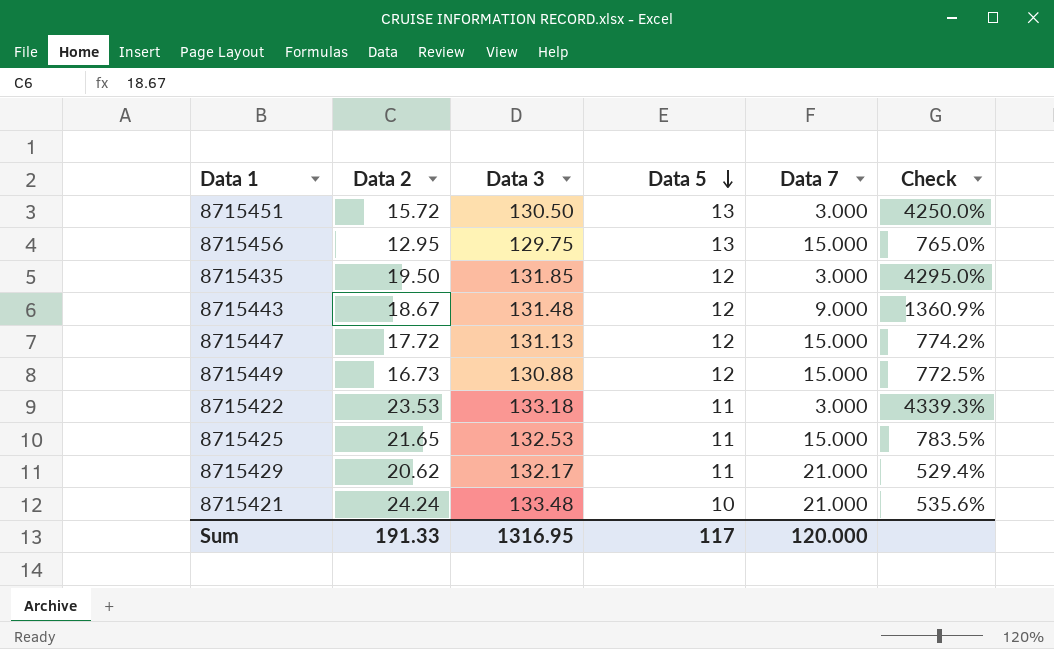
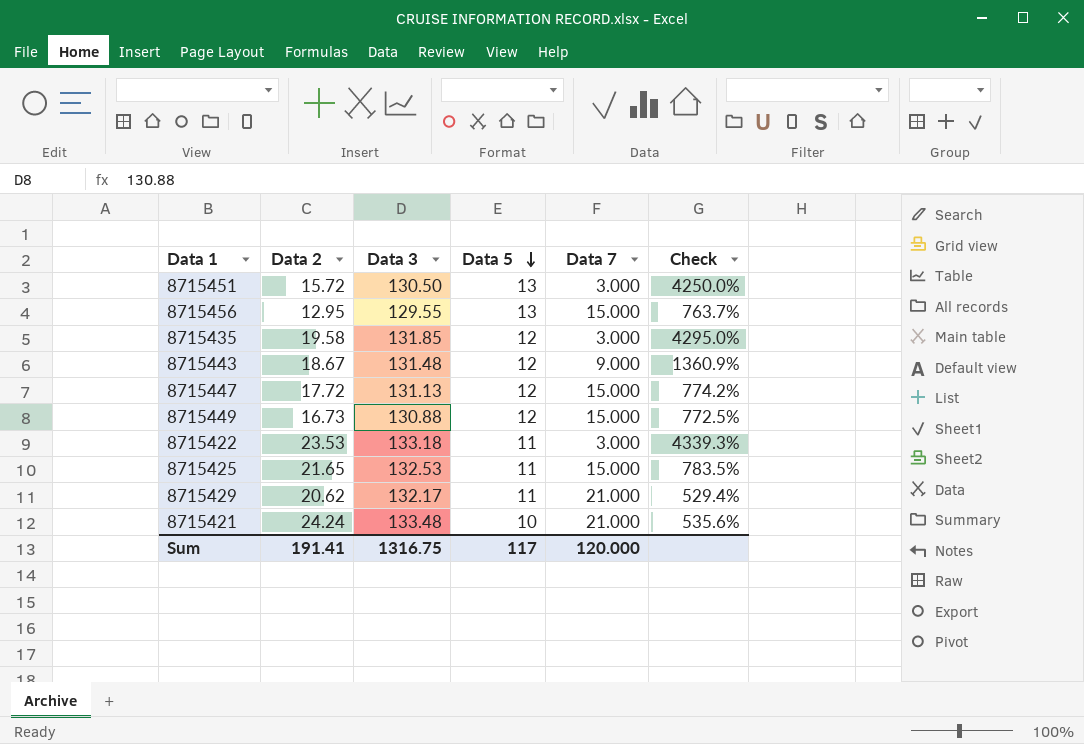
8715456 | Data 3: 129.75 -> 129.55
8715456 | Check: 765.0% -> 763.7%
8715435 | Data 2: 19.50 -> 19.58
Sum | Data 2: 191.33 -> 191.41
Sum | Data 3: 1316.95 -> 1316.75

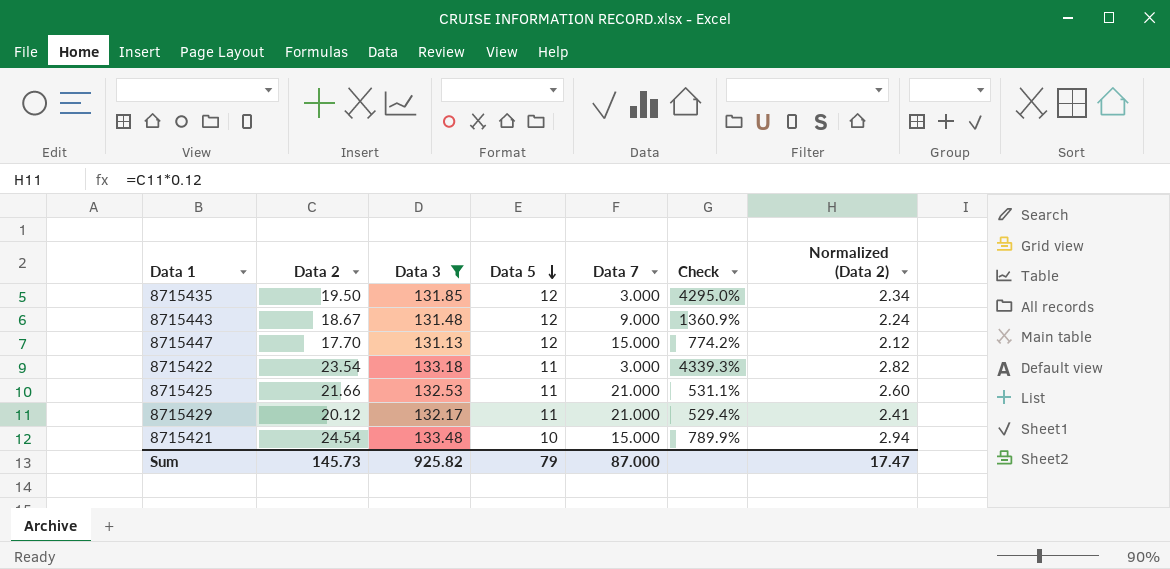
filter: none -> Data 3 >= 131.13
column Normalized (Data 2) | formula: none -> [Data 2] * 0.12
8715435 | Data 2: 19.58 -> 19.50
8715447 | Data 2: 17.72 -> 17.70
8715422 | Data 2: 23.53 -> 23.54
8715425 | Data 2: 21.65 -> 21.66
8715425 | Data 7: 15.000 -> 21.000
8715425 | Check: 783.5% -> 531.1%
8715429 | Data 2: 20.62 -> 20.12
8715421 | Data 2: 24.24 -> 24.54
8715421 | Data 7: 21.000 -> 15.000
8715421 | Check: 535.6% -> 789.9%
Sum | Data 2: 191.41 -> 145.73
Sum | Data 3: 1316.75 -> 925.82
Sum | Data 5: 117 -> 79
Sum | Data 7: 120.000 -> 87.000

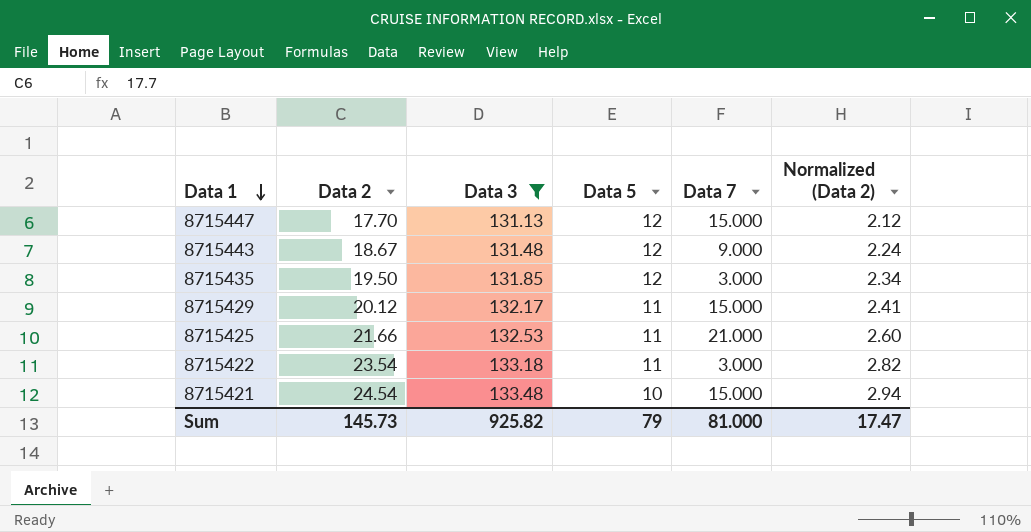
row order: Data 5 descending -> Data 1 descending
column Check | formula: ([Data 3] - [Data 7]) / [Data 7] -> none
8715429 | Data 7: 21.000 -> 15.000
Sum | Data 7: 87.000 -> 81.000

